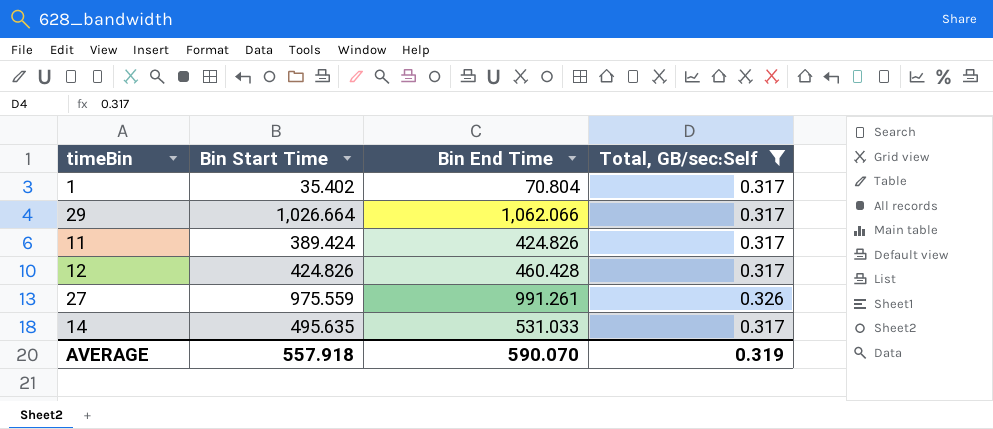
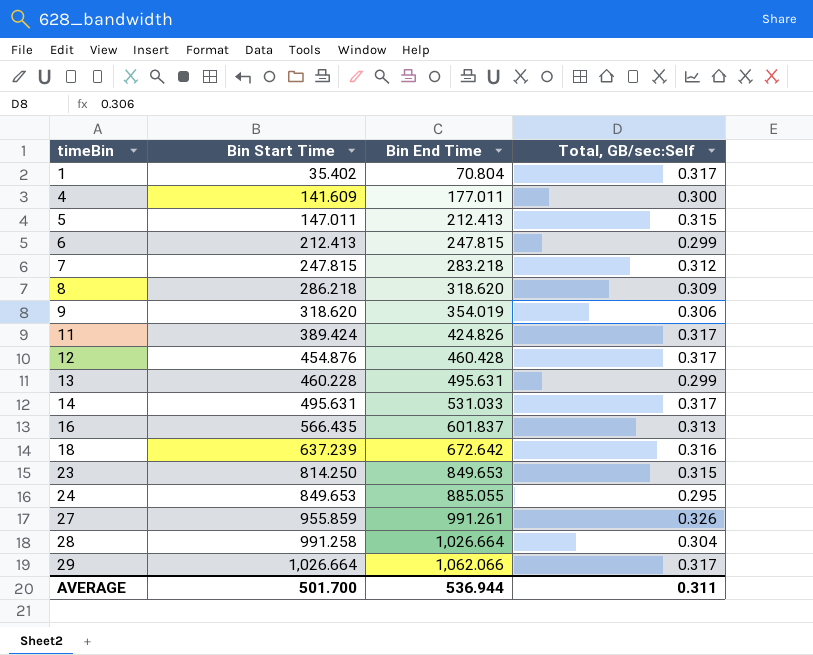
filter: Total, GB/sec:Self >= 0.317 -> none
row order: none -> timeBin ascending
12 | Bin Start Time: 424.826 -> 454.876
14 | Bin Start Time: 495.635 -> 495.631
27 | Bin Start Time: 975.559 -> 955.859
AVERAGE | Bin Start Time: 557.918 -> 501.700
AVERAGE | Bin End Time: 590.070 -> 536.944
AVERAGE | Total, GB/sec:Self: 0.319 -> 0.311

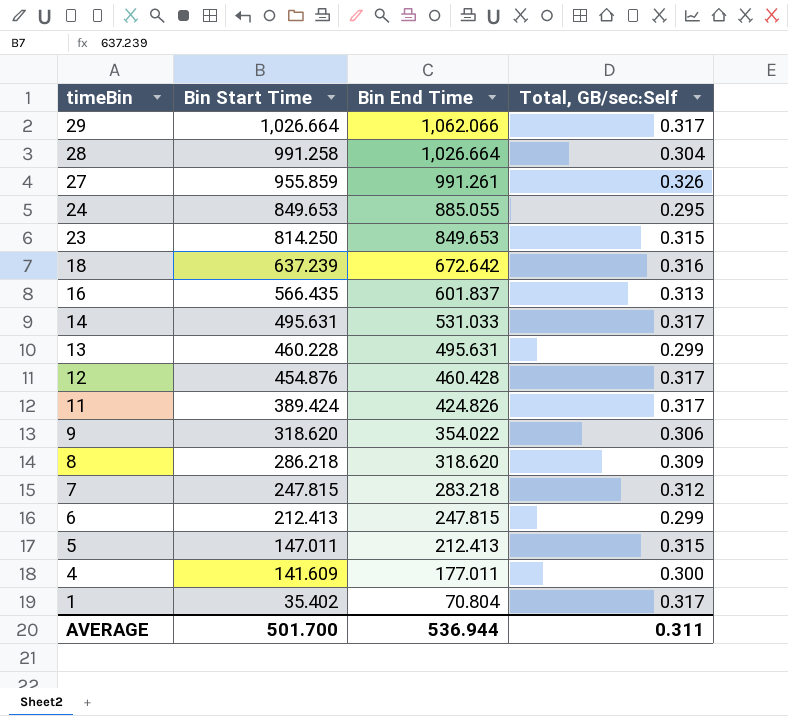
row order: timeBin ascending -> timeBin descending
9 | Bin End Time: 354.019 -> 354.022

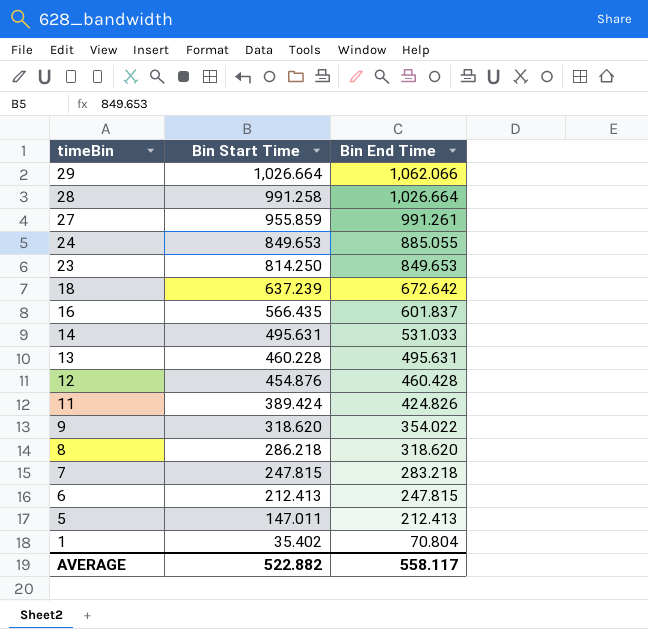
column Total, GB/sec:Self | position: 4 -> none
row 4: 141.609 | 177.011 | 0.300 -> none
AVERAGE | Bin Start Time: 501.700 -> 522.882
AVERAGE | Bin End Time: 536.944 -> 558.117

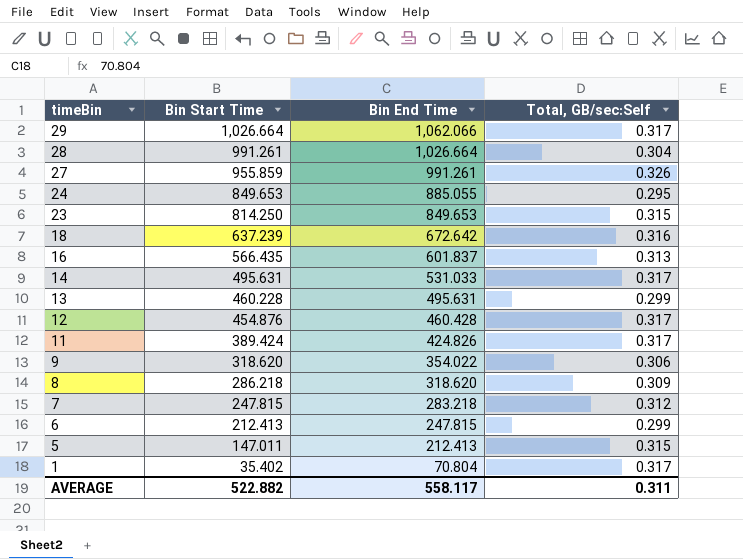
column Total, GB/sec:Self | position: none -> 4
28 | Bin Start Time: 991.258 -> 991.261

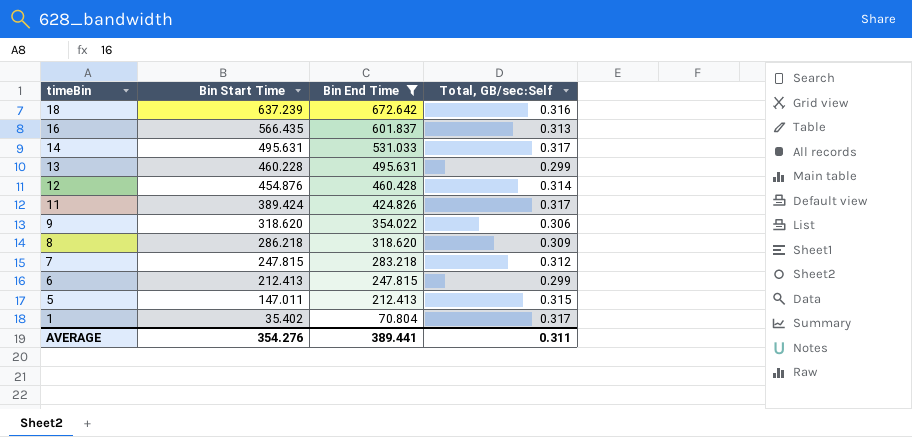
filter: none -> Bin End Time <= 672.642
12 | Total, GB/sec:Self: 0.317 -> 0.314
AVERAGE | Bin Start Time: 522.882 -> 354.276
AVERAGE | Bin End Time: 558.117 -> 389.441

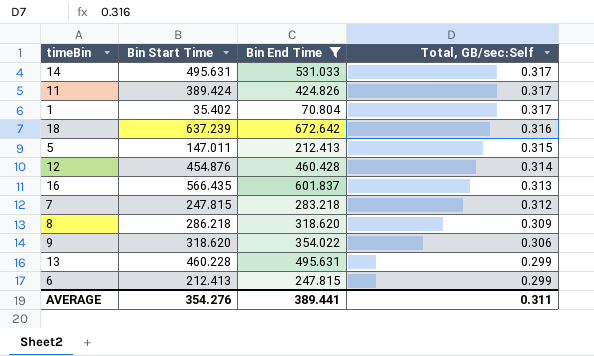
row order: timeBin descending -> Total, GB/sec:Self descending

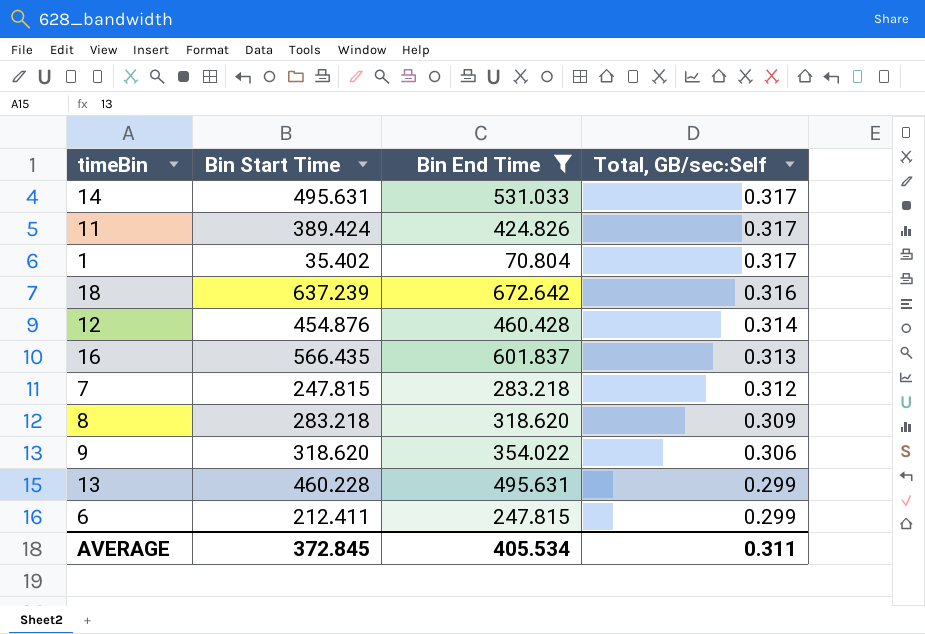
row 5: 147.011 | 212.413 | 0.315 -> none
8 | Bin Start Time: 286.218 -> 283.218
6 | Bin Start Time: 212.413 -> 212.411
AVERAGE | Bin Start Time: 354.276 -> 372.845
AVERAGE | Bin End Time: 389.441 -> 405.534

